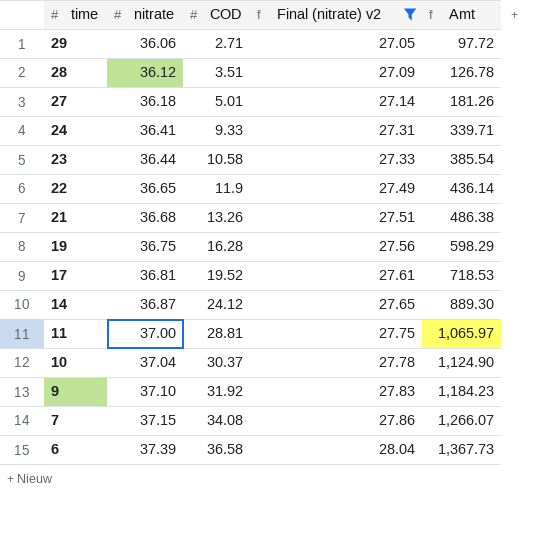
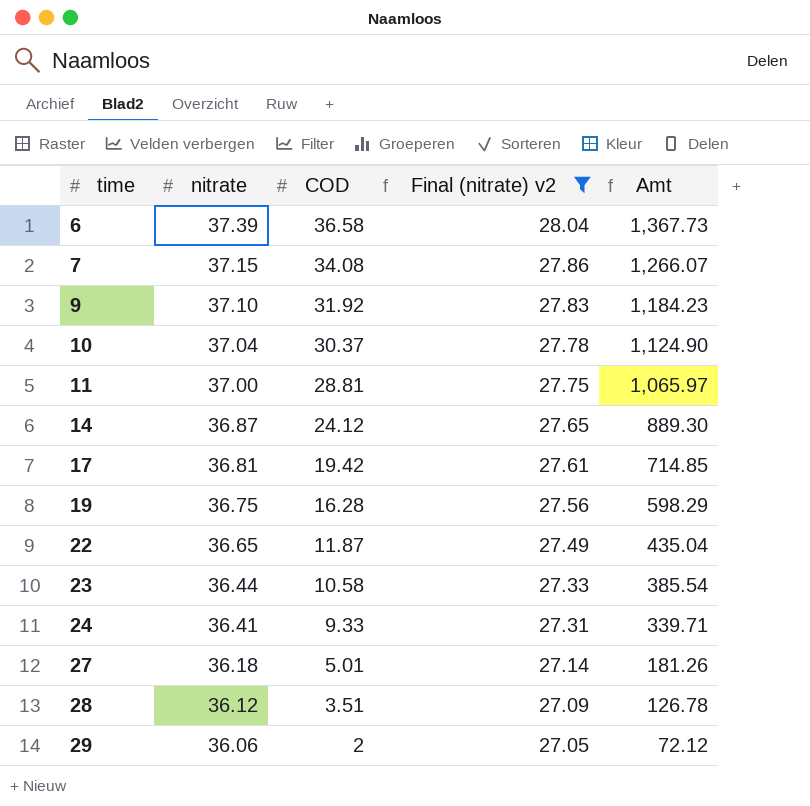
row order: time descending -> time ascending
row 21: 36.68 | 13.26 | 27.51 | 486.38 -> none
17 | COD: 19.52 -> 19.42
17 | Amt: 718.53 -> 714.85
22 | COD: 11.9 -> 11.87
22 | Amt: 436.14 -> 435.04
29 | COD: 2.71 -> 2
29 | Amt: 97.72 -> 72.12

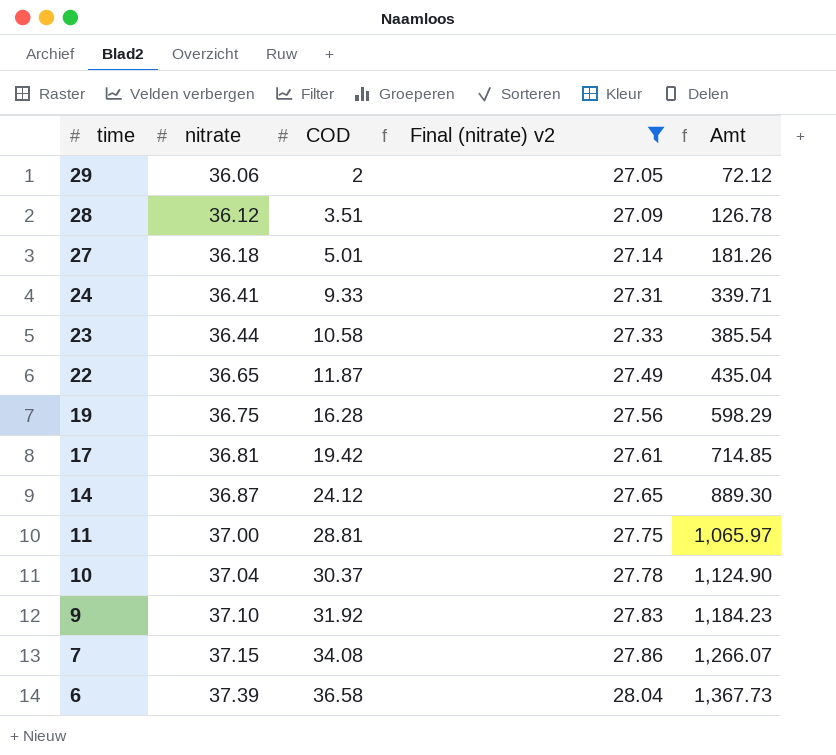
row order: time ascending -> time descending

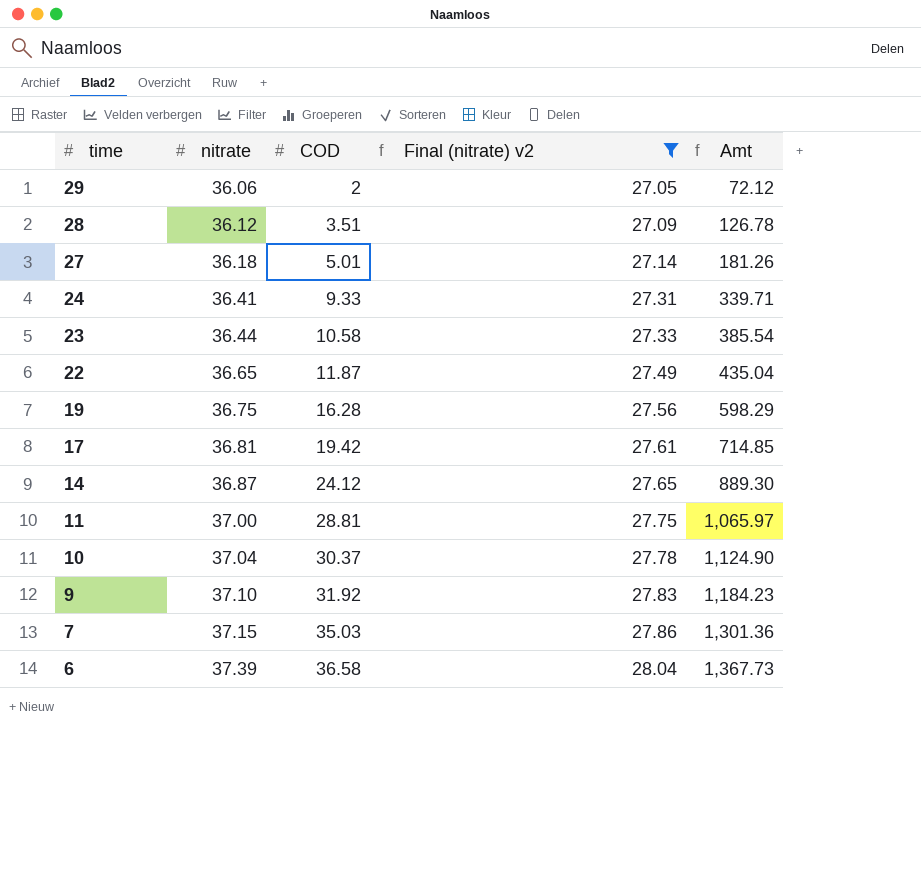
7 | COD: 34.08 -> 35.03
7 | Amt: 1,266.07 -> 1,301.36

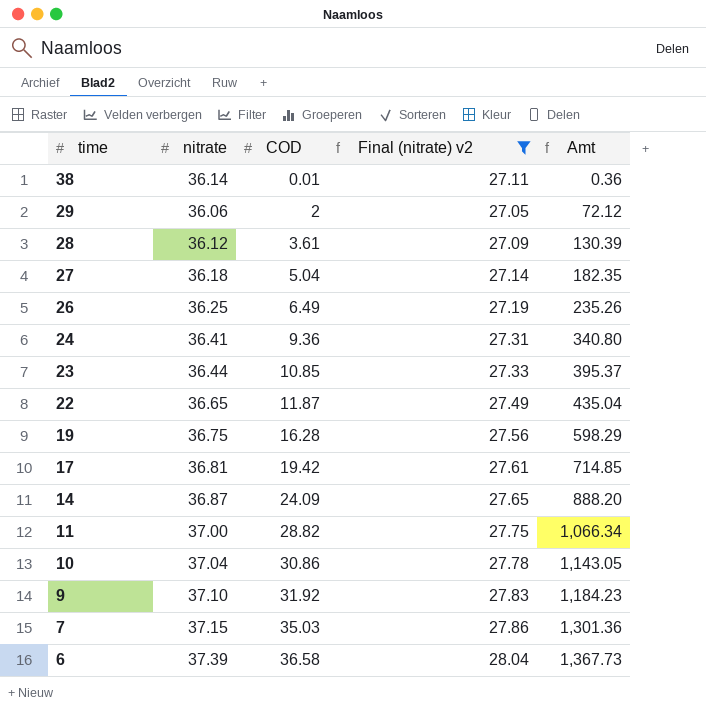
row 38: none -> 36.14 | 0.01 | 27.11 | 0.36
28 | COD: 3.51 -> 3.61
28 | Amt: 126.78 -> 130.39
27 | COD: 5.01 -> 5.04
27 | Amt: 181.26 -> 182.35
row 26: none -> 36.25 | 6.49 | 27.19 | 235.26
24 | COD: 9.33 -> 9.36
24 | Amt: 339.71 -> 340.80
23 | COD: 10.58 -> 10.85
23 | Amt: 385.54 -> 395.37
14 | COD: 24.12 -> 24.09
14 | Amt: 889.30 -> 888.20
11 | COD: 28.81 -> 28.82
11 | Amt: 1,065.97 -> 1,066.34
10 | COD: 30.37 -> 30.86
10 | Amt: 1,124.90 -> 1,143.05

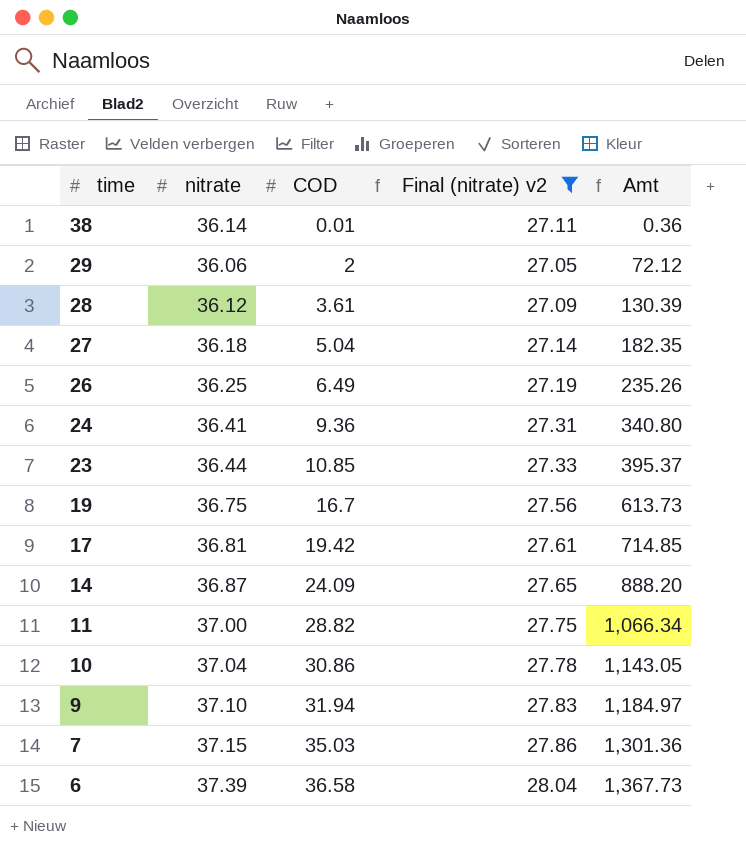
row 22: 36.65 | 11.87 | 27.49 | 435.04 -> none
19 | COD: 16.28 -> 16.7
19 | Amt: 598.29 -> 613.73
9 | COD: 31.92 -> 31.94
9 | Amt: 1,184.23 -> 1,184.97

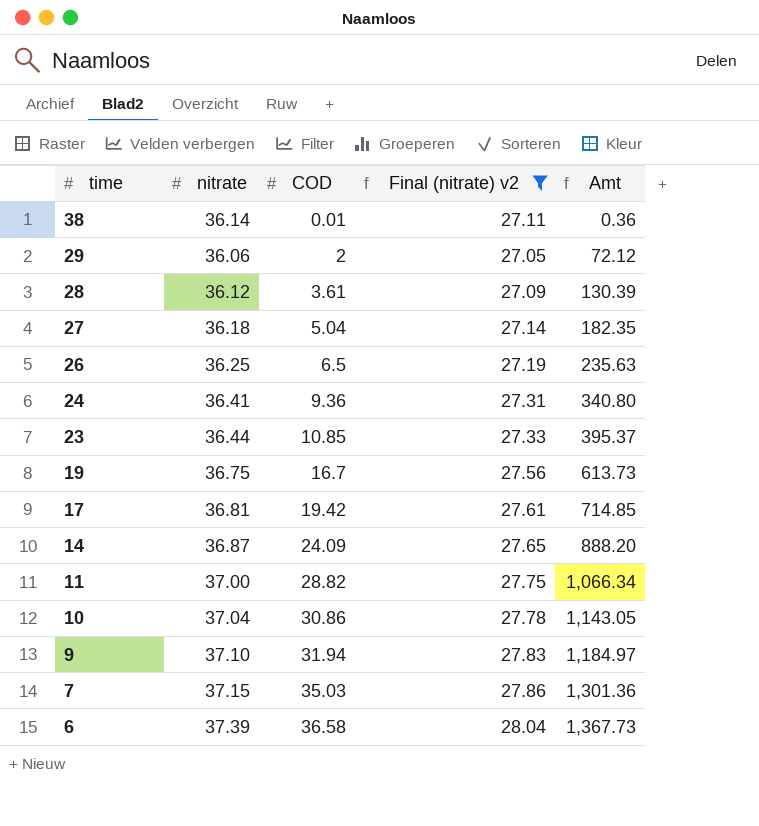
26 | COD: 6.49 -> 6.5
26 | Amt: 235.26 -> 235.63

